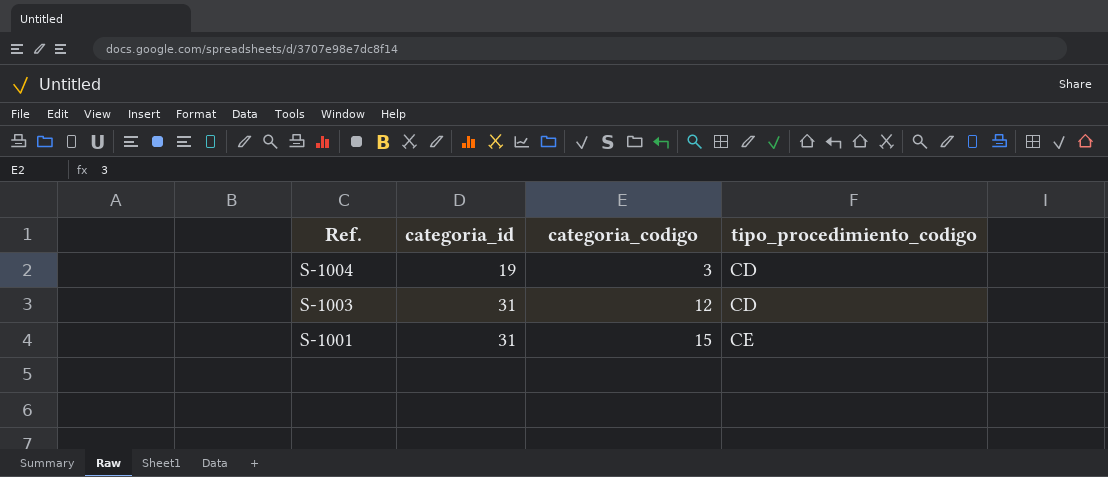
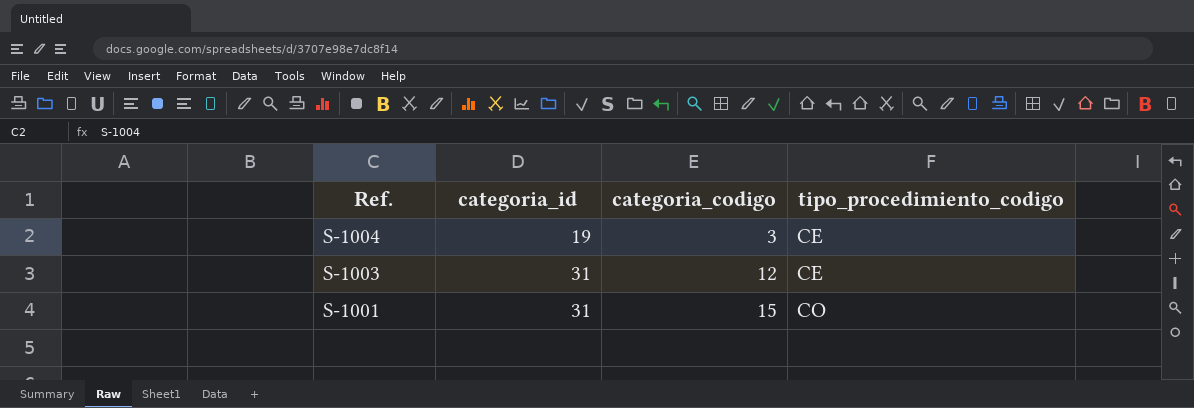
S-1004 | tipo_procedimiento_codigo: CD -> CE
S-1003 | tipo_procedimiento_codigo: CD -> CE
S-1001 | tipo_procedimiento_codigo: CE -> CO

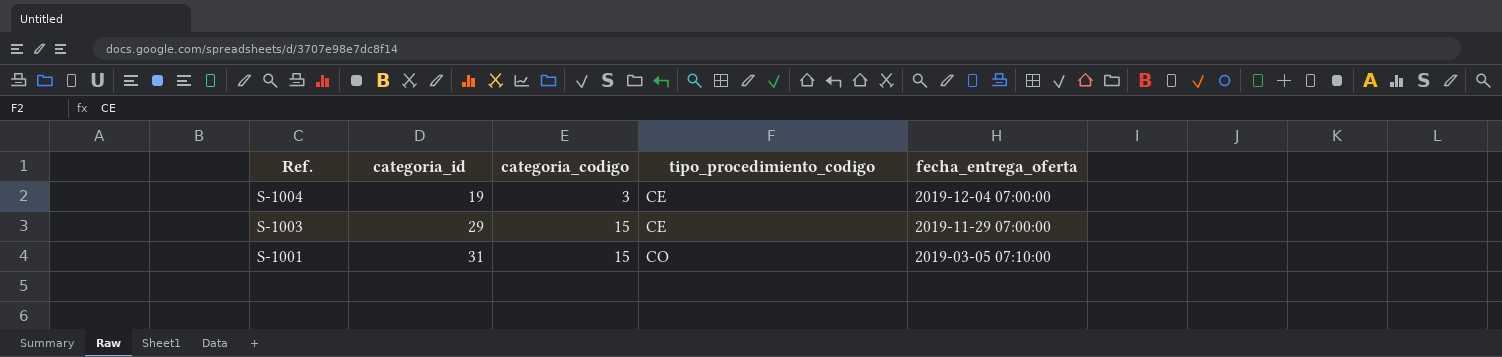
column fecha_entrega_oferta | position: none -> 5
S-1003 | categoria_id: 31 -> 29
S-1003 | categoria_codigo: 12 -> 15

